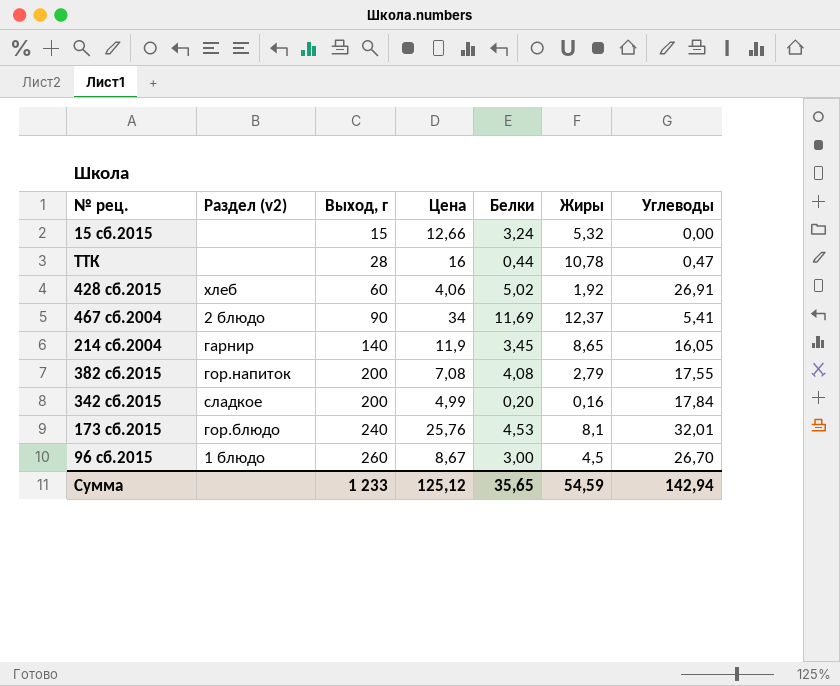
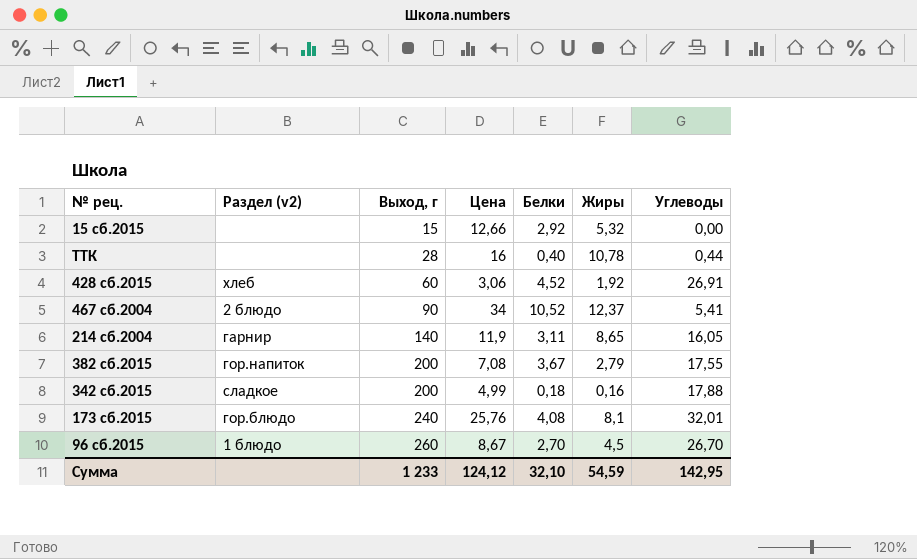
15 сб.2015 | Белки: 3,24 -> 2,92
ТТК | Белки: 0,44 -> 0,40
ТТК | Углеводы: 0,47 -> 0,44
428 сб.2015 | Цена: 4,06 -> 3,06
428 сб.2015 | Белки: 5,02 -> 4,52
467 сб.2004 | Белки: 11,69 -> 10,52
214 сб.2004 | Белки: 3,45 -> 3,11
382 сб.2015 | Белки: 4,08 -> 3,67
342 сб.2015 | Белки: 0,20 -> 0,18
342 сб.2015 | Углеводы: 17,84 -> 17,88
173 сб.2015 | Белки: 4,53 -> 4,08
96 сб.2015 | Белки: 3,00 -> 2,70
Сумма | Цена: 125,12 -> 124,12
Сумма | Белки: 35,65 -> 32,10
Сумма | Углеводы: 142,94 -> 142,95

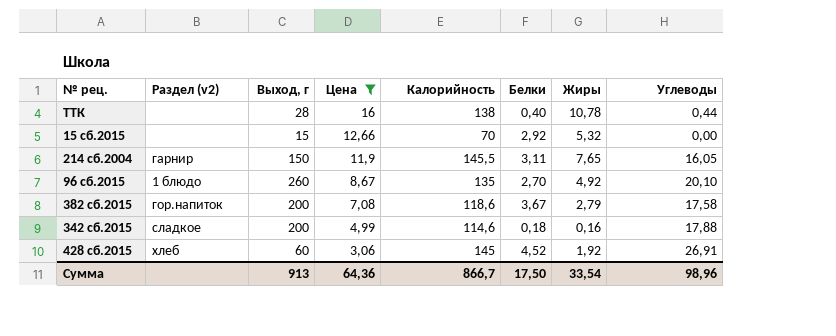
filter: none -> Цена <= 16
row order: Выход, г ascending -> Цена descending
column Калорийность | position: none -> 5
214 сб.2004 | Выход, г: 140 -> 150
214 сб.2004 | Жиры: 8,65 -> 7,65
96 сб.2015 | Жиры: 4,5 -> 4,92
96 сб.2015 | Углеводы: 26,70 -> 20,10
382 сб.2015 | Углеводы: 17,55 -> 17,58
Сумма | Выход, г: 1 233 -> 913
Сумма | Цена: 124,12 -> 64,36
Сумма | Белки: 32,10 -> 17,50
Сумма | Жиры: 54,59 -> 33,54
Сумма | Углеводы: 142,95 -> 98,96

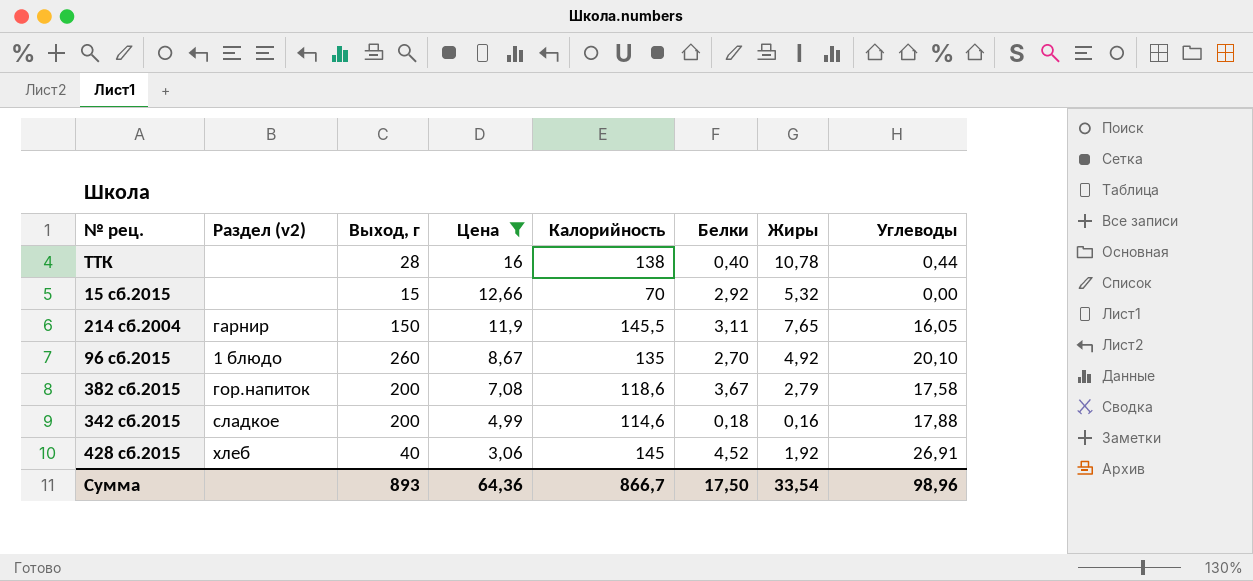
428 сб.2015 | Выход, г: 60 -> 40
Сумма | Выход, г: 913 -> 893

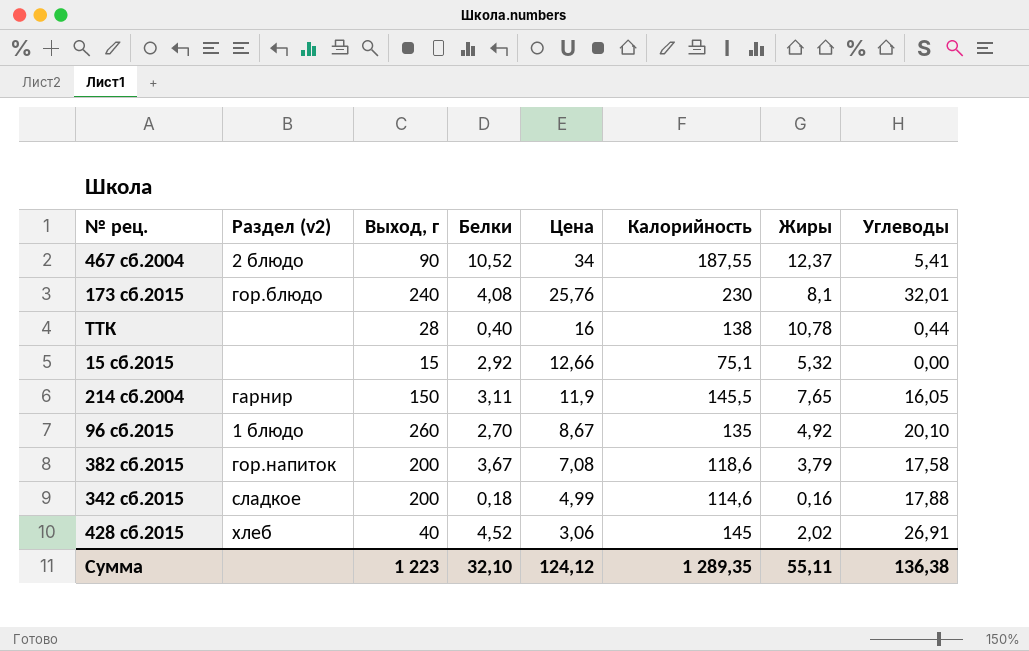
filter: Цена <= 16 -> none
column Белки | position: 6 -> 4
15 сб.2015 | Калорийность: 70 -> 75,1
382 сб.2015 | Жиры: 2,79 -> 3,79
428 сб.2015 | Жиры: 1,92 -> 2,02
Сумма | Выход, г: 893 -> 1 223
Сумма | Белки: 17,50 -> 32,10
Сумма | Цена: 64,36 -> 124,12
Сумма | Калорийность: 866,7 -> 1 289,35
Сумма | Жиры: 33,54 -> 55,11
Сумма | Углеводы: 98,96 -> 136,38

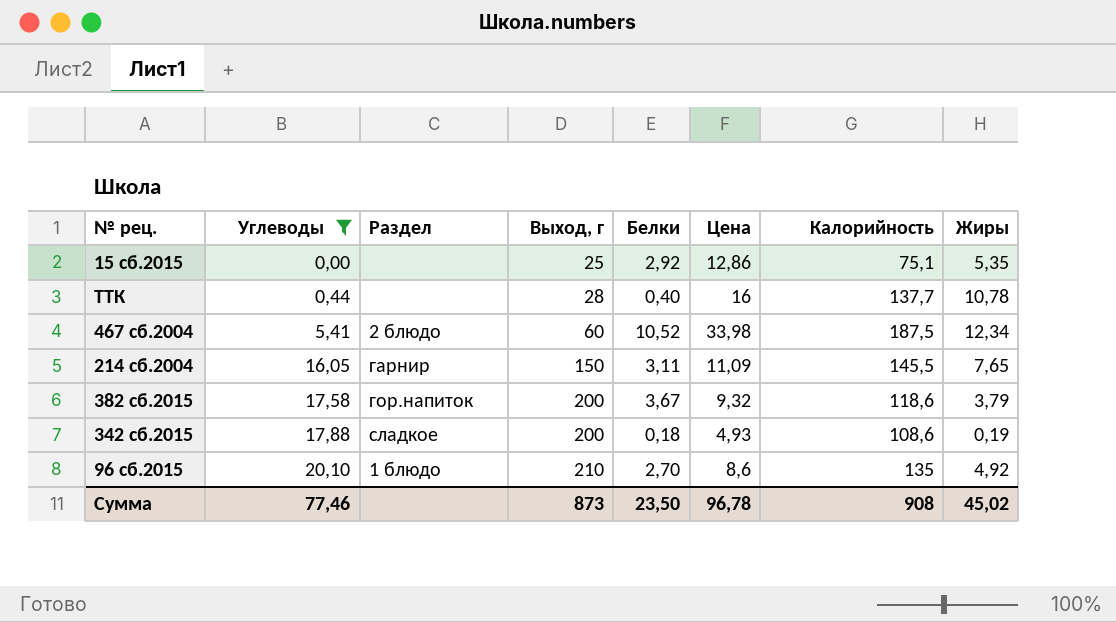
filter: none -> Углеводы <= 20,10
row order: Цена descending -> Углеводы ascending
column Углеводы | position: 8 -> 2
column name: Раздел (v2) -> Раздел
15 сб.2015 | Выход, г: 15 -> 25
15 сб.2015 | Цена: 12,66 -> 12,86
15 сб.2015 | Жиры: 5,32 -> 5,35
ТТК | Калорийность: 138 -> 137,7
467 сб.2004 | Выход, г: 90 -> 60
467 сб.2004 | Цена: 34 -> 33,98
467 сб.2004 | Калорийность: 187,55 -> 187,5
467 сб.2004 | Жиры: 12,37 -> 12,34
214 сб.2004 | Цена: 11,9 -> 11,09
382 сб.2015 | Цена: 7,08 -> 9,32
342 сб.2015 | Цена: 4,99 -> 4,93
342 сб.2015 | Калорийность: 114,6 -> 108,6
342 сб.2015 | Жиры: 0,16 -> 0,19
96 сб.2015 | Выход, г: 260 -> 210
96 сб.2015 | Цена: 8,67 -> 8,6
Сумма | Углеводы: 136,38 -> 77,46
Сумма | Выход, г: 1 223 -> 873
Сумма | Белки: 32,10 -> 23,50
Сумма | Цена: 124,12 -> 96,78
Сумма | Калорийность: 1 289,35 -> 908
Сумма | Жиры: 55,11 -> 45,02

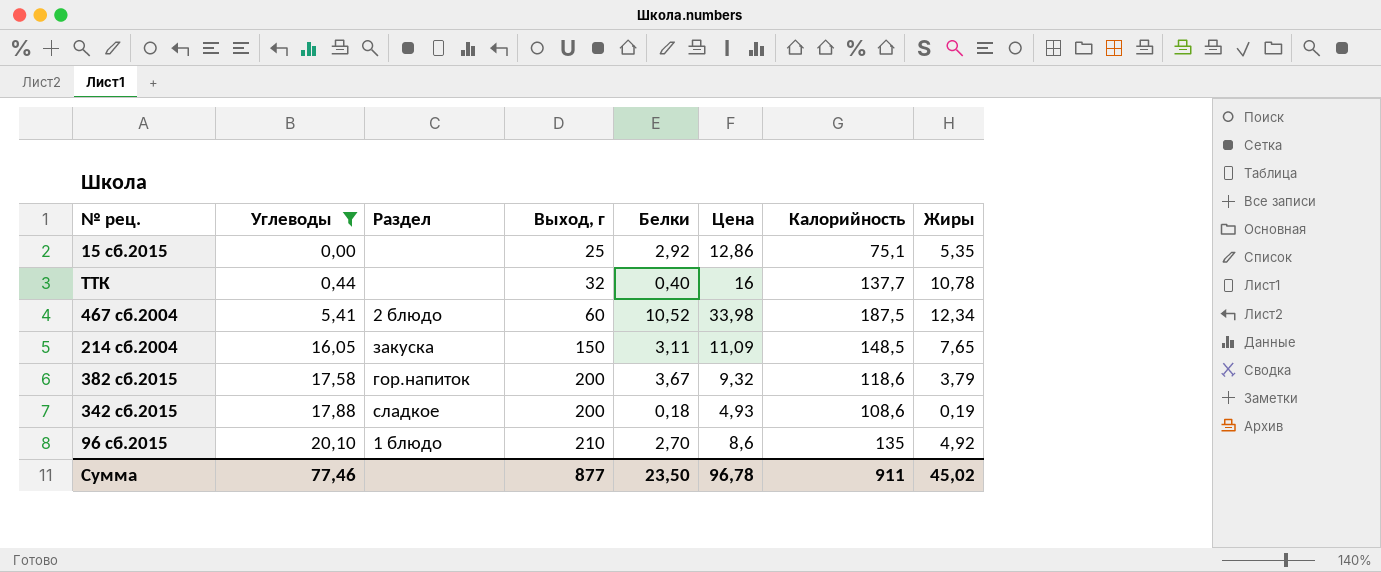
ТТК | Выход, г: 28 -> 32
214 сб.2004 | Раздел: гарнир -> закуска
214 сб.2004 | Калорийность: 145,5 -> 148,5
Сумма | Выход, г: 873 -> 877
Сумма | Калорийность: 908 -> 911

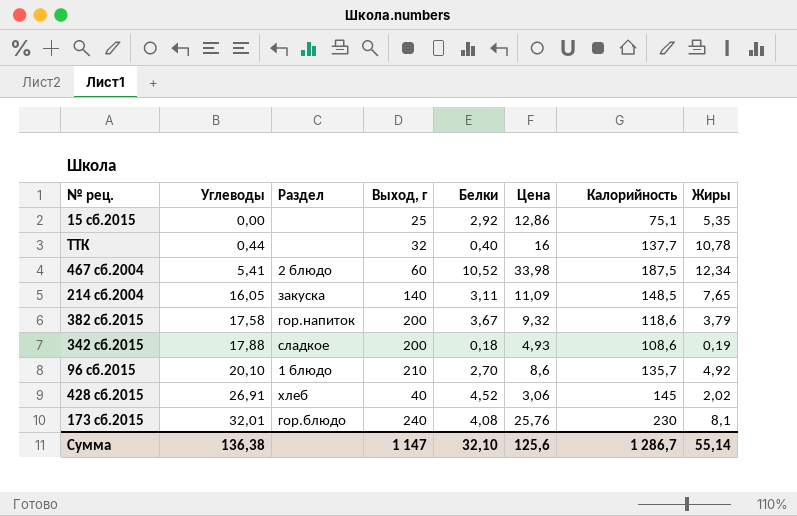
filter: Углеводы <= 20,10 -> none
214 сб.2004 | Выход, г: 150 -> 140
96 сб.2015 | Калорийность: 135 -> 135,7
Сумма | Углеводы: 77,46 -> 136,38
Сумма | Выход, г: 877 -> 1 147
Сумма | Белки: 23,50 -> 32,10
Сумма | Цена: 96,78 -> 125,6
Сумма | Калорийность: 911 -> 1 286,7
Сумма | Жиры: 45,02 -> 55,14

